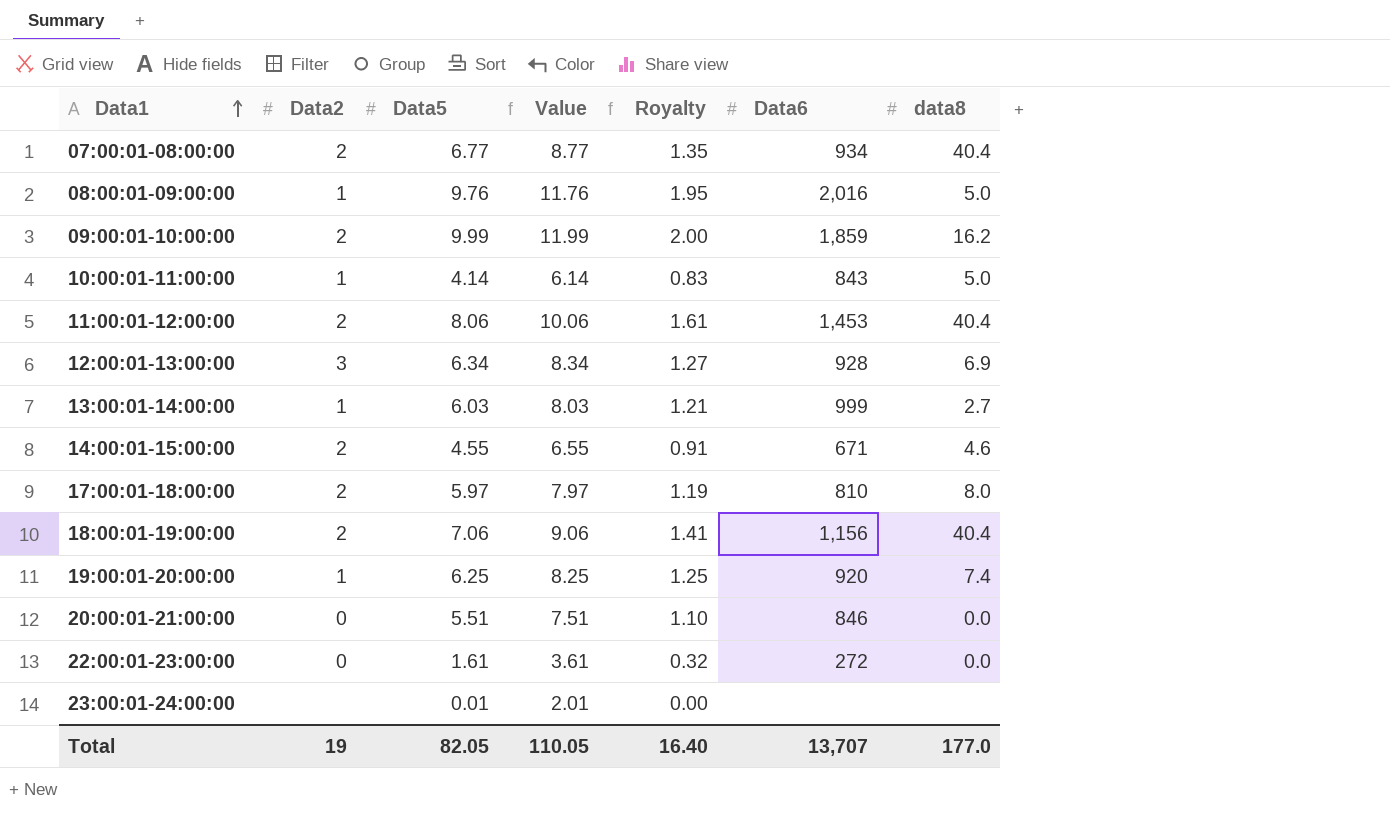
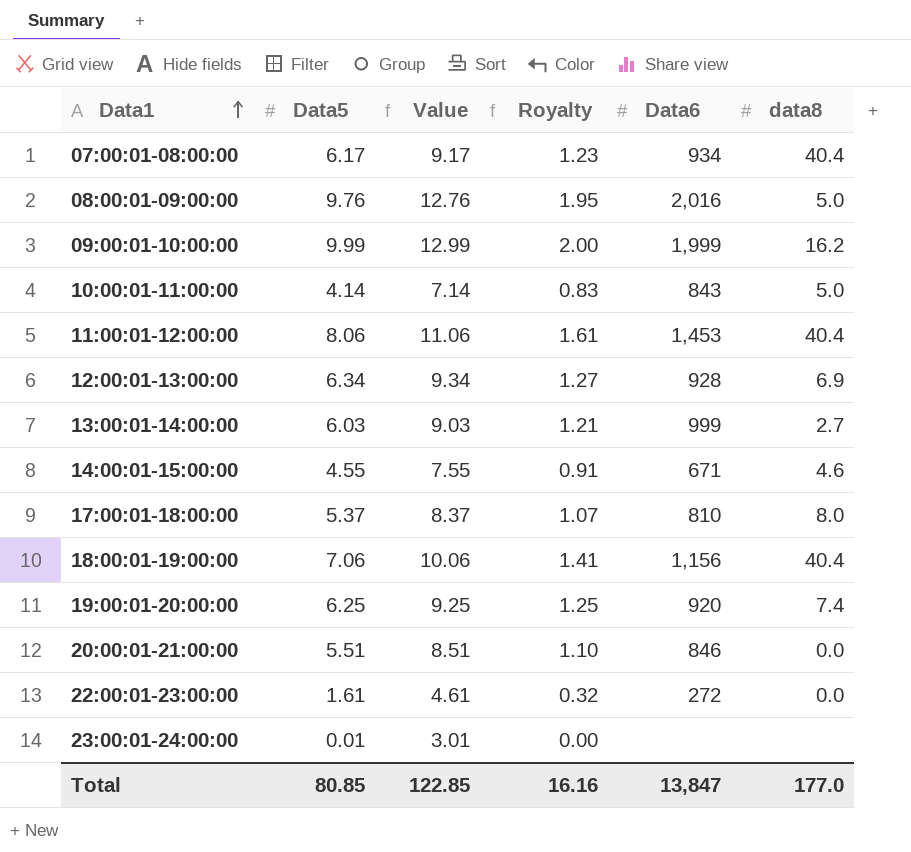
column Data2 | position: 2 -> none
column Value | formula: [Data5] + 2 -> [Data5] + 3
07:00:01-08:00:00 | Data5: 6.77 -> 6.17
07:00:01-08:00:00 | Royalty: 1.35 -> 1.23
09:00:01-10:00:00 | Data6: 1,859 -> 1,999
17:00:01-18:00:00 | Data5: 5.97 -> 5.37
17:00:01-18:00:00 | Royalty: 1.19 -> 1.07
Total | Data5: 82.05 -> 80.85
Total | Value: 110.05 -> 122.85
Total | Royalty: 16.40 -> 16.16
Total | Data6: 13,707 -> 13,847

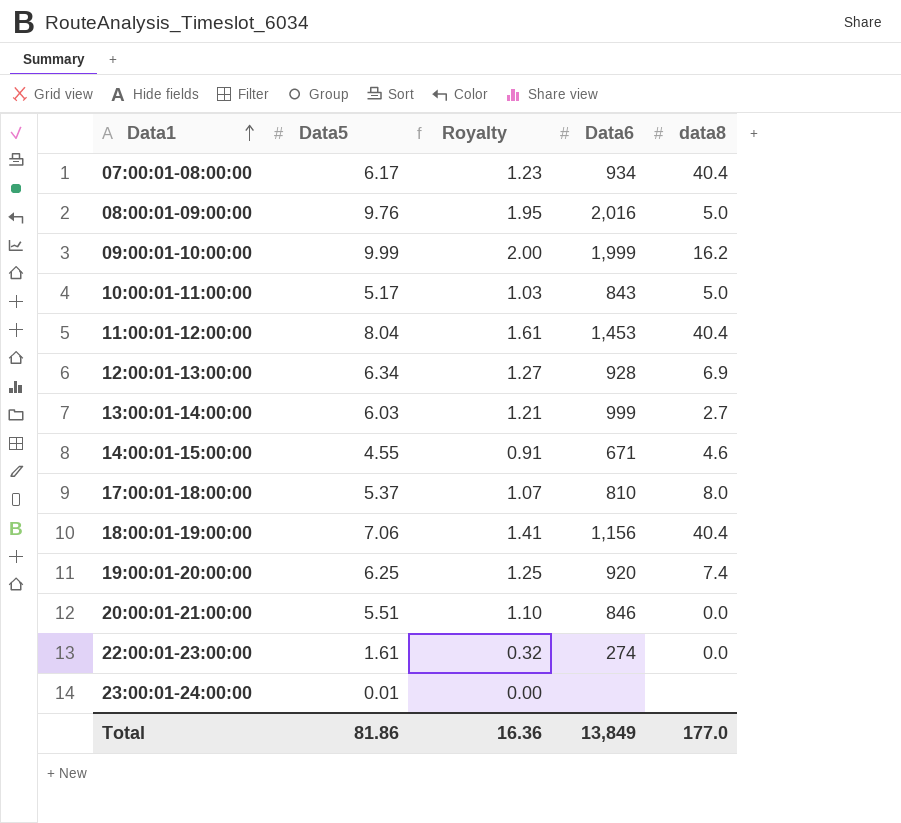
column Value | formula: [Data5] + 3 -> none
10:00:01-11:00:00 | Data5: 4.14 -> 5.17
10:00:01-11:00:00 | Royalty: 0.83 -> 1.03
11:00:01-12:00:00 | Data5: 8.06 -> 8.04
22:00:01-23:00:00 | Data6: 272 -> 274
Total | Data5: 80.85 -> 81.86
Total | Royalty: 16.16 -> 16.36
Total | Data6: 13,847 -> 13,849

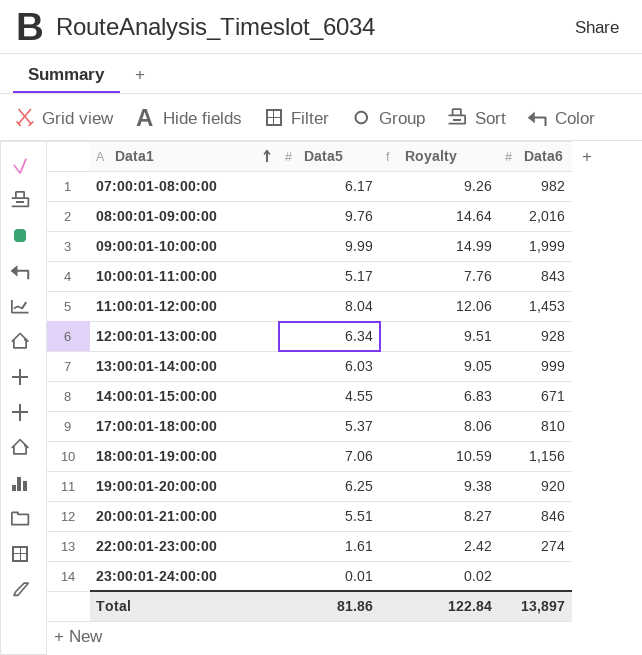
column data8 | position: 5 -> none
column Royalty | formula: [Data5] * 0.2 -> [Data5] * 1.5
07:00:01-08:00:00 | Data6: 934 -> 982
Total | Royalty: 16.36 -> 122.84
Total | Data6: 13,849 -> 13,897

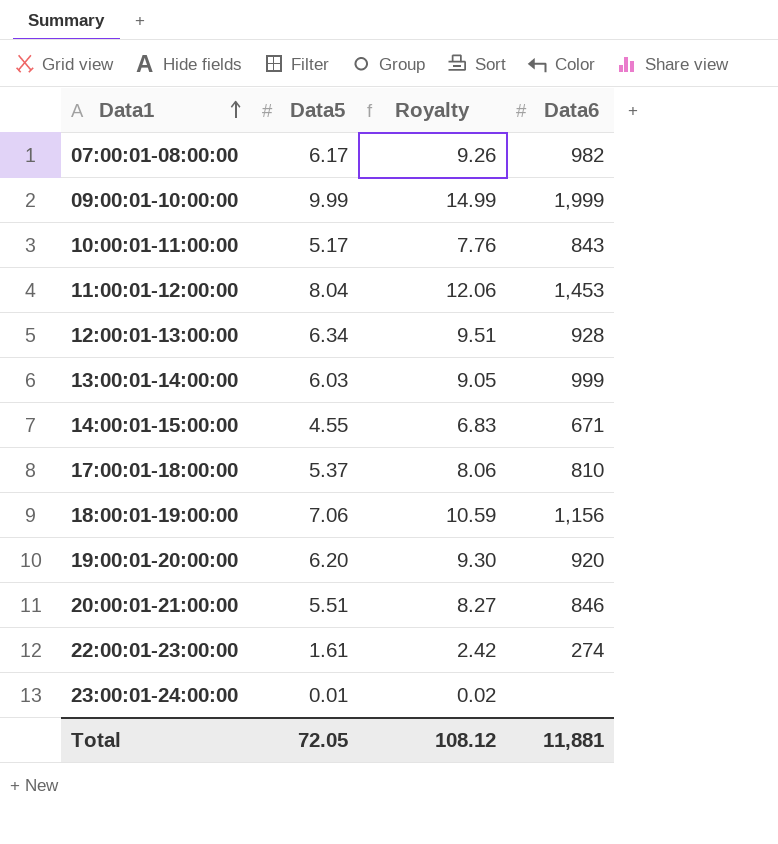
row 08:00:01-09:00:00: 9.76 | 14.64 | 2,016 -> none
19:00:01-20:00:00 | Data5: 6.25 -> 6.20
19:00:01-20:00:00 | Royalty: 9.38 -> 9.30
Total | Data5: 81.86 -> 72.05
Total | Royalty: 122.84 -> 108.12
Total | Data6: 13,897 -> 11,881

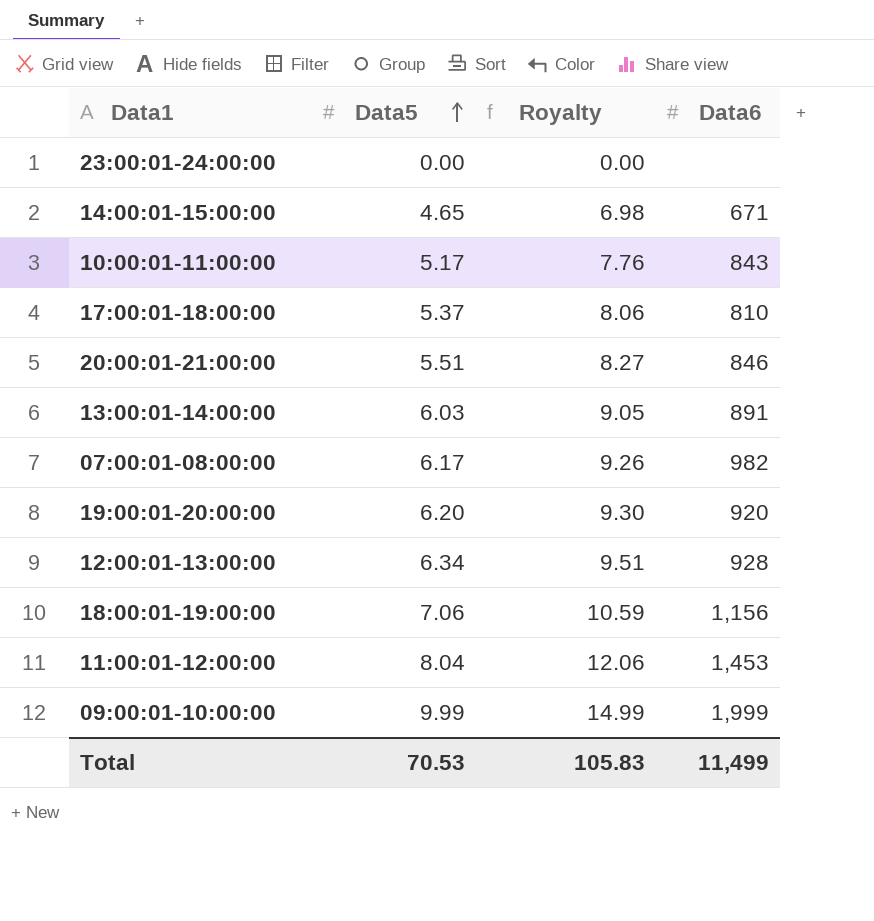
row order: Data1 ascending -> Data5 ascending
row 22:00:01-23:00:00: 1.61 | 2.42 | 274 -> none
23:00:01-24:00:00 | Data5: 0.01 -> 0.00
23:00:01-24:00:00 | Royalty: 0.02 -> 0.00
14:00:01-15:00:00 | Data5: 4.55 -> 4.65
14:00:01-15:00:00 | Royalty: 6.83 -> 6.98
13:00:01-14:00:00 | Data6: 999 -> 891
Total | Data5: 72.05 -> 70.53
Total | Royalty: 108.12 -> 105.83
Total | Data6: 11,881 -> 11,499

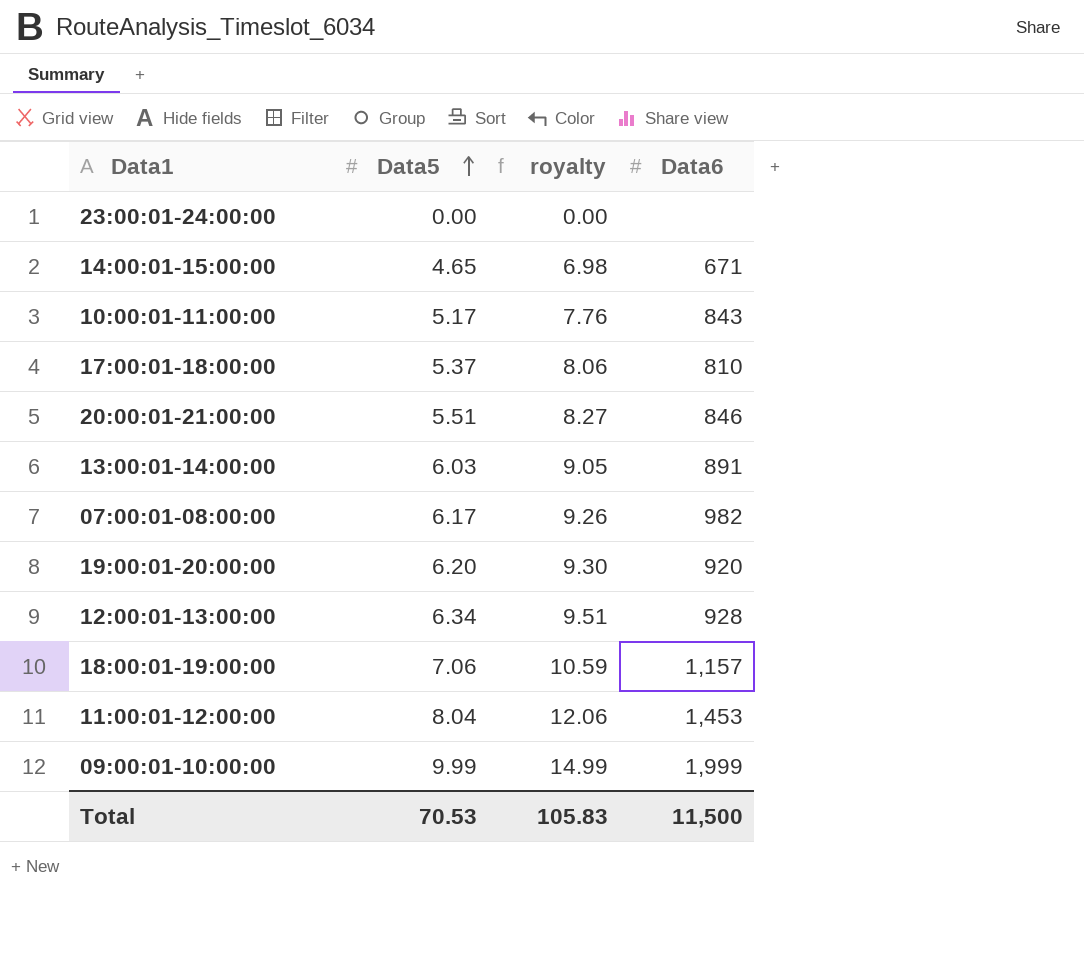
column name: Royalty -> royalty
18:00:01-19:00:00 | Data6: 1,156 -> 1,157
Total | Data6: 11,499 -> 11,500

